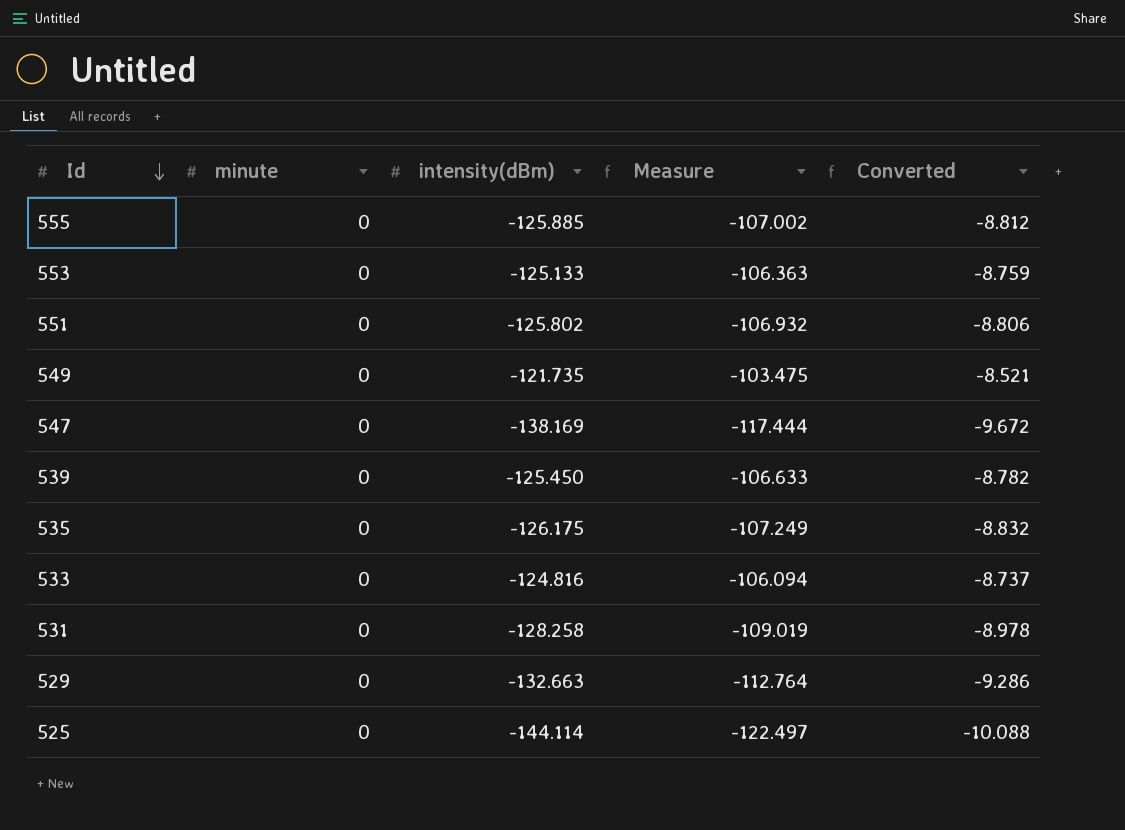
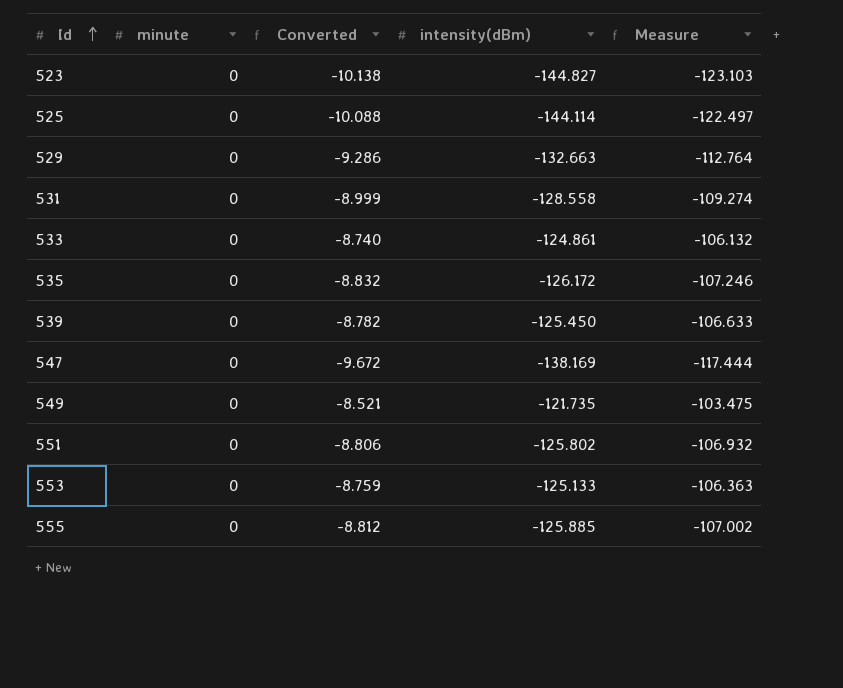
row order: Id descending -> Id ascending
column Converted | position: 5 -> 3
row 523: none -> 0 | -10.138 | -144.827 | -123.103
531 | Converted: -8.978 -> -8.999
531 | intensity(dBm): -128.258 -> -128.558
531 | Measure: -109.019 -> -109.274
533 | Converted: -8.737 -> -8.740
533 | intensity(dBm): -124.816 -> -124.861
533 | Measure: -106.094 -> -106.132
535 | intensity(dBm): -126.175 -> -126.172
535 | Measure: -107.249 -> -107.246

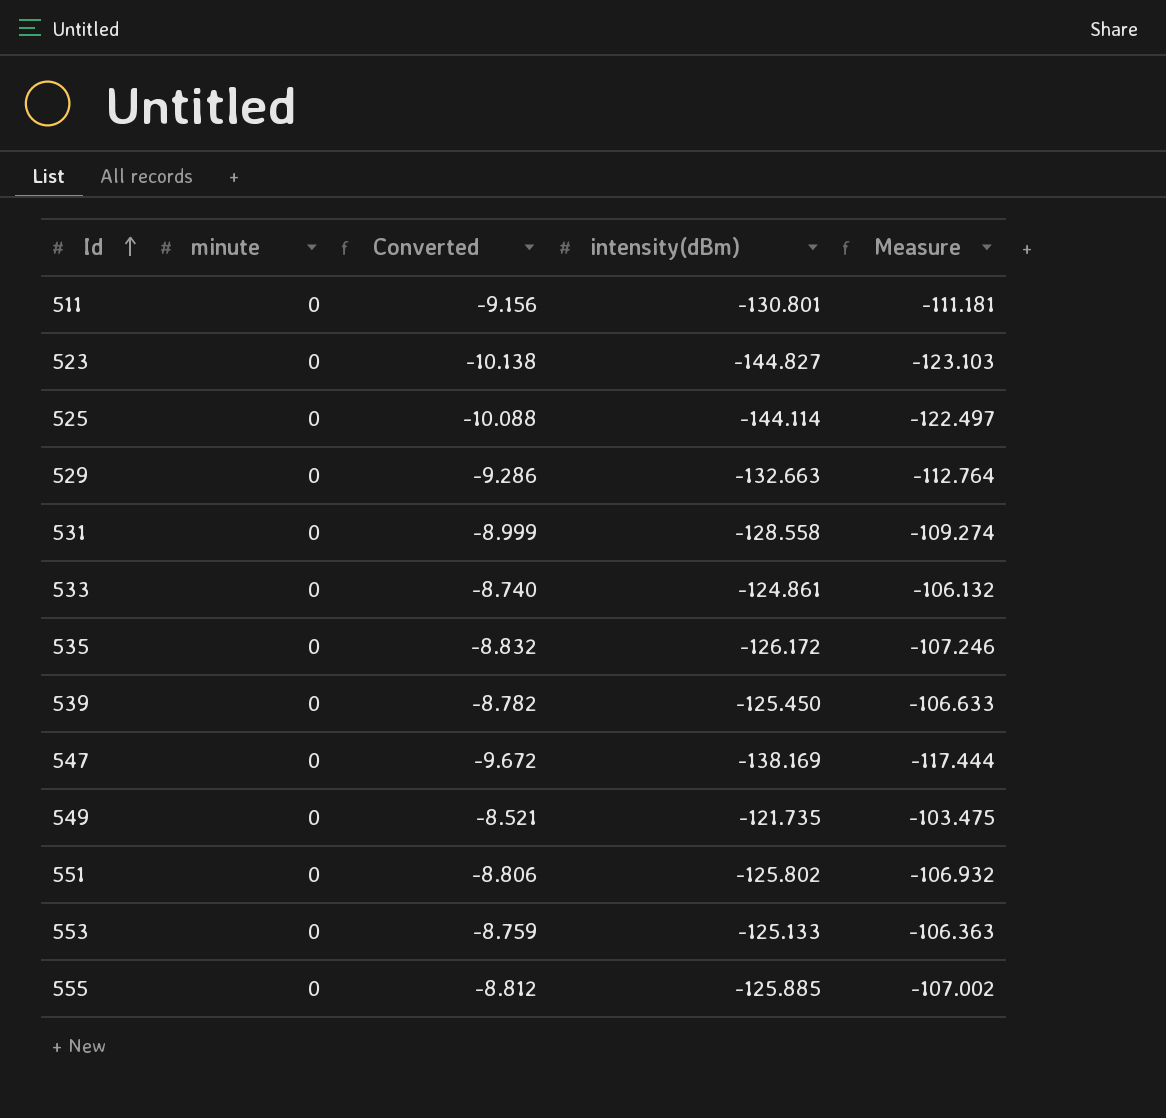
row 511: none -> 0 | -9.156 | -130.801 | -111.181

